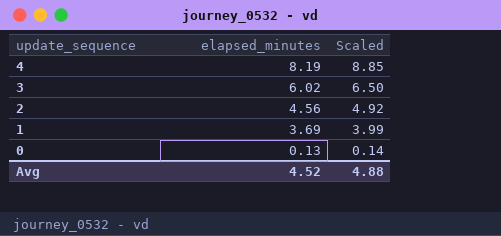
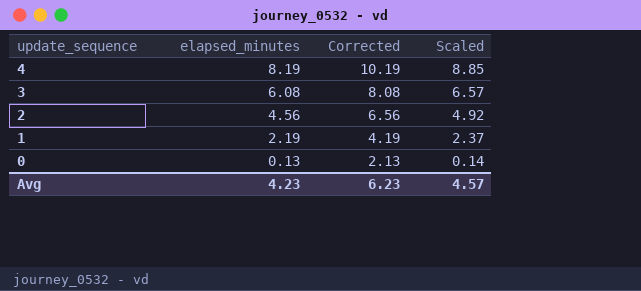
column Corrected | formula: none -> [elapsed_minutes] + 2
3 | elapsed_minutes: 6.02 -> 6.08
3 | Scaled: 6.50 -> 6.57
1 | elapsed_minutes: 3.69 -> 2.19
1 | Scaled: 3.99 -> 2.37
Avg | elapsed_minutes: 4.52 -> 4.23
Avg | Scaled: 4.88 -> 4.57

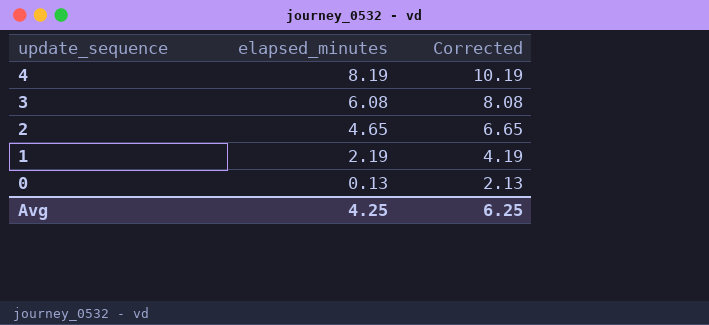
column Scaled | formula: [elapsed_minutes] * 1.08 -> none
2 | elapsed_minutes: 4.56 -> 4.65
2 | Corrected: 6.56 -> 6.65
Avg | elapsed_minutes: 4.23 -> 4.25
Avg | Corrected: 6.23 -> 6.25

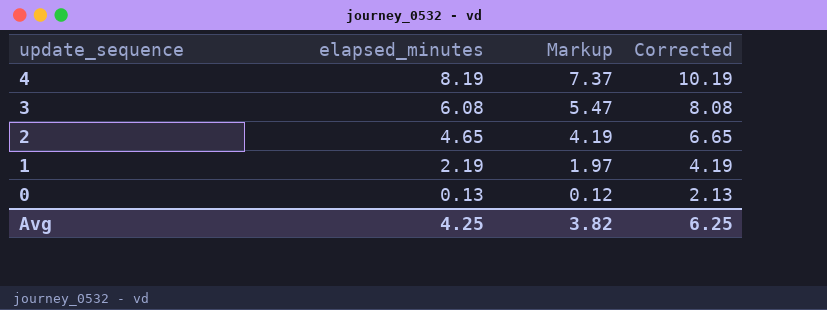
column Markup | formula: none -> [elapsed_minutes] * 0.9

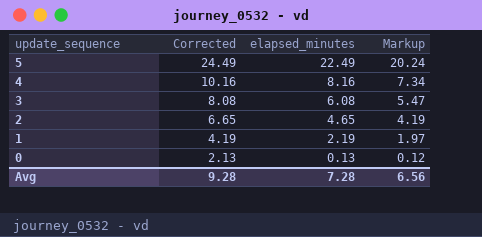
column Corrected | position: 4 -> 2
row 5: none -> 24.49 | 22.49 | 20.24
4 | Corrected: 10.19 -> 10.16
4 | elapsed_minutes: 8.19 -> 8.16
4 | Markup: 7.37 -> 7.34
Avg | Corrected: 6.25 -> 9.28
Avg | elapsed_minutes: 4.25 -> 7.28
Avg | Markup: 3.82 -> 6.56

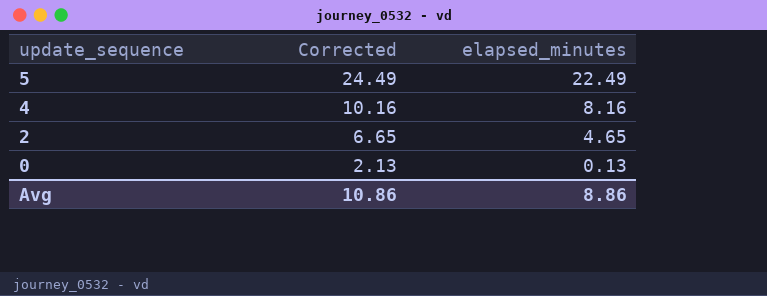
column Markup | formula: [elapsed_minutes] * 0.9 -> none
row 3: 8.08 | 6.08 | 5.47 -> none
row 1: 4.19 | 2.19 | 1.97 -> none
Avg | Corrected: 9.28 -> 10.86
Avg | elapsed_minutes: 7.28 -> 8.86

